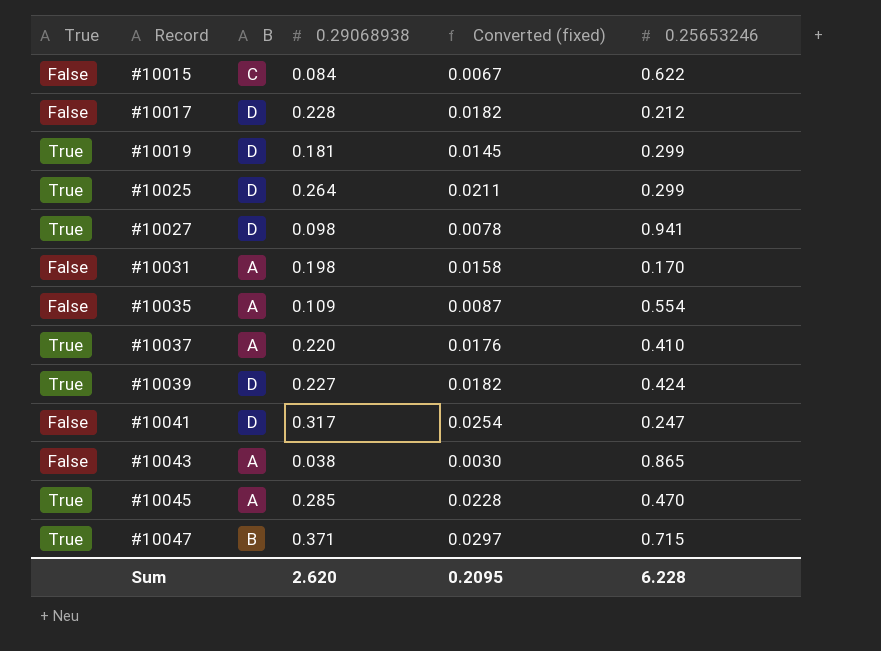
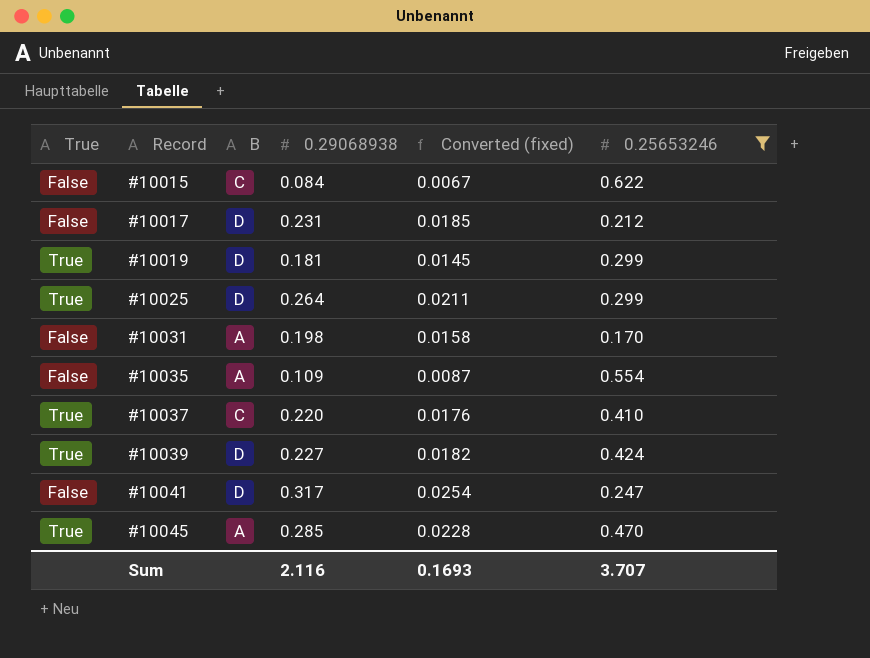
filter: none -> 0.25653246 <= 0.622
#10017 | 0.29068938: 0.228 -> 0.231
#10017 | Converted (fixed): 0.0182 -> 0.0185
#10037 | B: A -> C
Sum | 0.29068938: 2.620 -> 2.116
Sum | Converted (fixed): 0.2095 -> 0.1693
Sum | 0.25653246: 6.228 -> 3.707

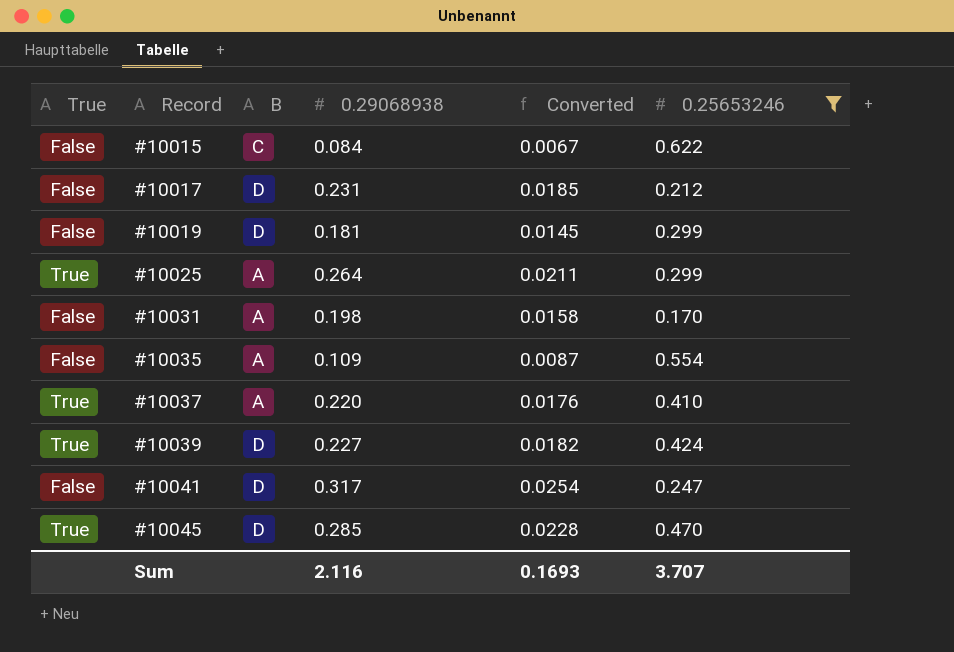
column name: Converted (fixed) -> Converted
#10019 | True: True -> False
#10025 | B: D -> A
#10037 | B: C -> A
#10045 | B: A -> D

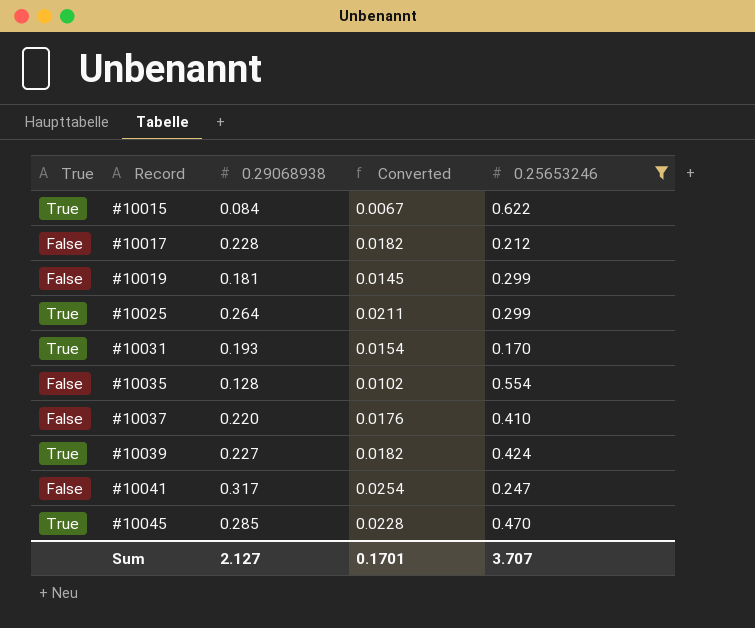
column B | position: 3 -> none
#10015 | True: False -> True
#10017 | 0.29068938: 0.231 -> 0.228
#10017 | Converted: 0.0185 -> 0.0182
#10031 | True: False -> True
#10031 | 0.29068938: 0.198 -> 0.193
#10031 | Converted: 0.0158 -> 0.0154
#10035 | 0.29068938: 0.109 -> 0.128
#10035 | Converted: 0.0087 -> 0.0102
#10037 | True: True -> False
Sum | 0.29068938: 2.116 -> 2.127
Sum | Converted: 0.1693 -> 0.1701

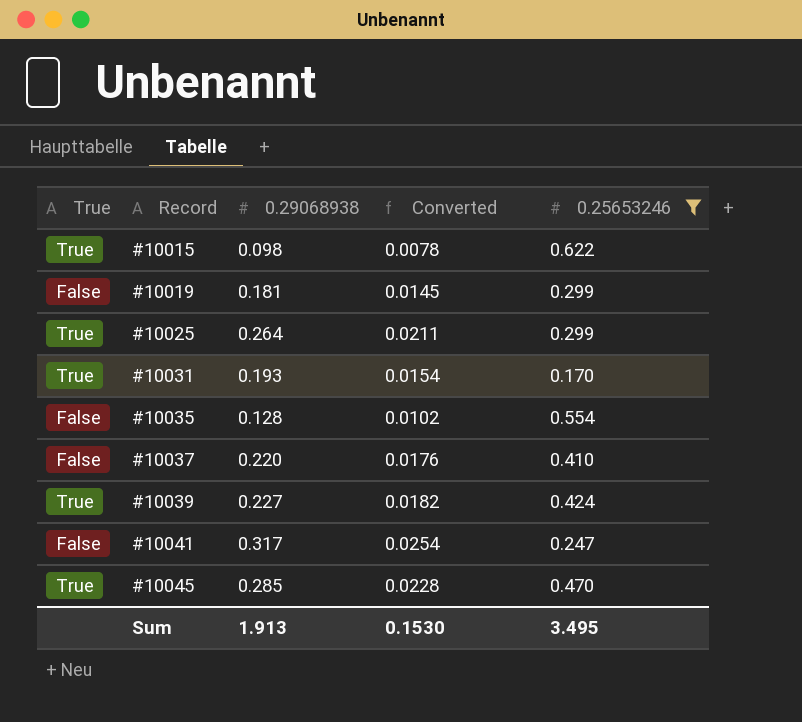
row #10017: False | 0.228 | 0.0182 | 0.212 -> none
#10015 | 0.29068938: 0.084 -> 0.098
#10015 | Converted: 0.0067 -> 0.0078
Sum | 0.29068938: 2.127 -> 1.913
Sum | Converted: 0.1701 -> 0.1530
Sum | 0.25653246: 3.707 -> 3.495

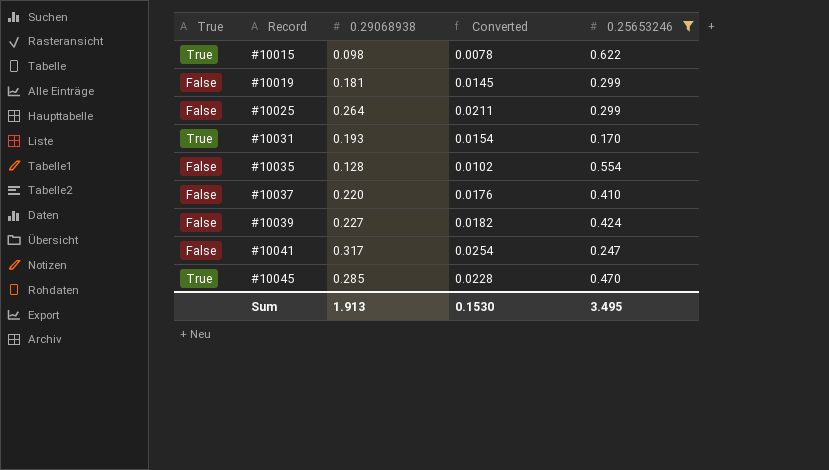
#10025 | True: True -> False
#10039 | True: True -> False

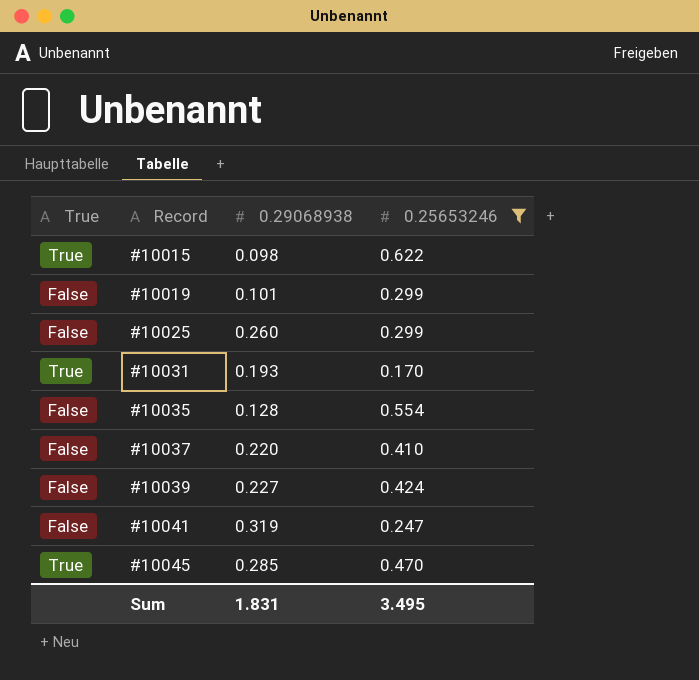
column Converted | formula: [0.29068938] * 0.08 -> none
#10019 | 0.29068938: 0.181 -> 0.101
#10025 | 0.29068938: 0.264 -> 0.260
#10041 | 0.29068938: 0.317 -> 0.319
Sum | 0.29068938: 1.913 -> 1.831

